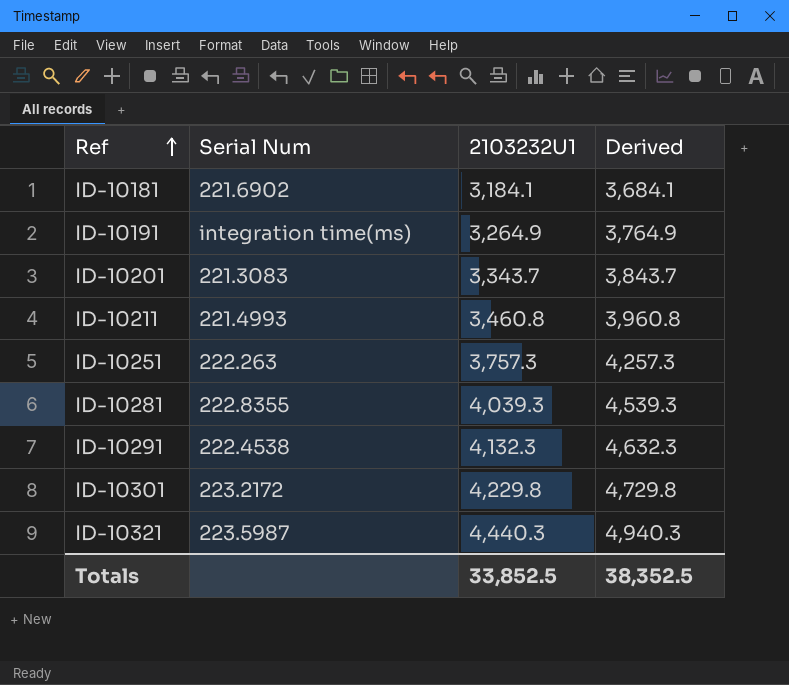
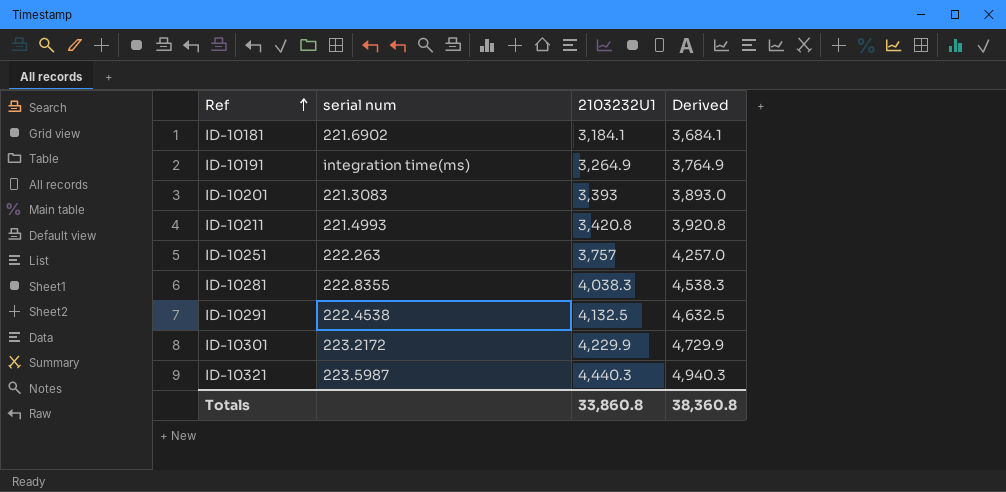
column name: Serial Num -> serial num
ID-10201 | 2103232U1: 3,343.7 -> 3,393
ID-10201 | Derived: 3,843.7 -> 3,893.0
ID-10211 | 2103232U1: 3,460.8 -> 3,420.8
ID-10211 | Derived: 3,960.8 -> 3,920.8
ID-10251 | 2103232U1: 3,757.3 -> 3,757
ID-10251 | Derived: 4,257.3 -> 4,257.0
ID-10281 | 2103232U1: 4,039.3 -> 4,038.3
ID-10281 | Derived: 4,539.3 -> 4,538.3
ID-10291 | 2103232U1: 4,132.3 -> 4,132.5
ID-10291 | Derived: 4,632.3 -> 4,632.5
ID-10301 | 2103232U1: 4,229.8 -> 4,229.9
ID-10301 | Derived: 4,729.8 -> 4,729.9
Totals | 2103232U1: 33,852.5 -> 33,860.8
Totals | Derived: 38,352.5 -> 38,360.8

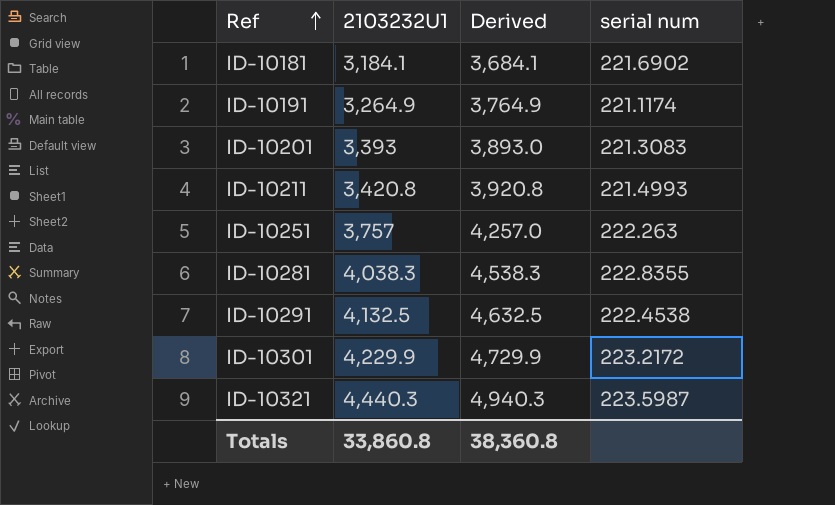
column serial num | position: 2 -> 4
ID-10191 | serial num: integration time(ms) -> 221.1174

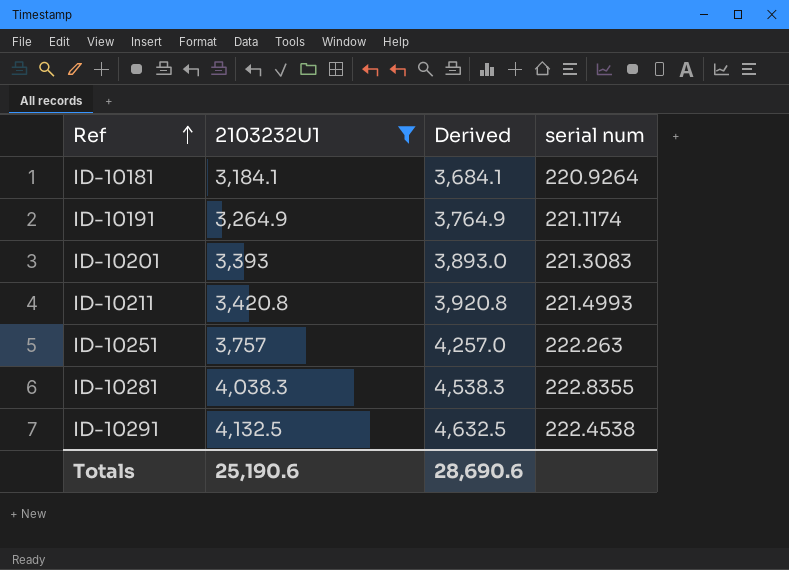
filter: none -> 2103232U1 <= 4,132.5
ID-10181 | serial num: 221.6902 -> 220.9264
Totals | 2103232U1: 33,860.8 -> 25,190.6
Totals | Derived: 38,360.8 -> 28,690.6

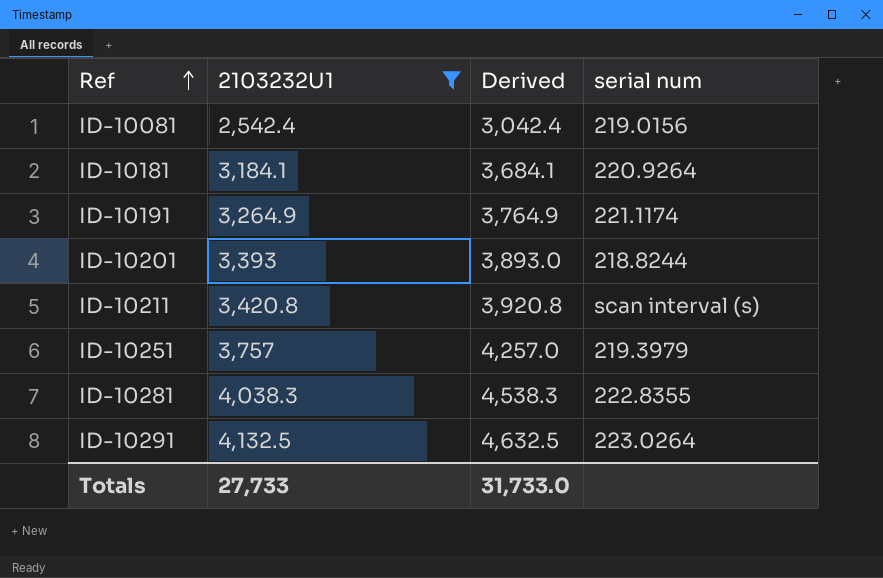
row ID-10081: none -> 2,542.4 | 3,042.4 | 219.0156
ID-10201 | serial num: 221.3083 -> 218.8244
ID-10211 | serial num: 221.4993 -> scan interval (s)
ID-10251 | serial num: 222.263 -> 219.3979
ID-10291 | serial num: 222.4538 -> 223.0264
Totals | 2103232U1: 25,190.6 -> 27,733
Totals | Derived: 28,690.6 -> 31,733.0

